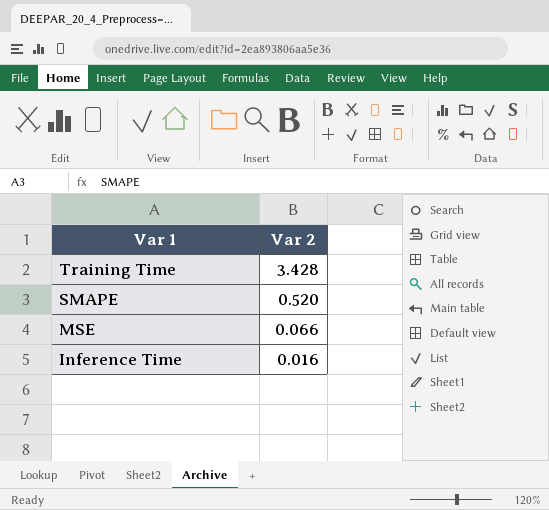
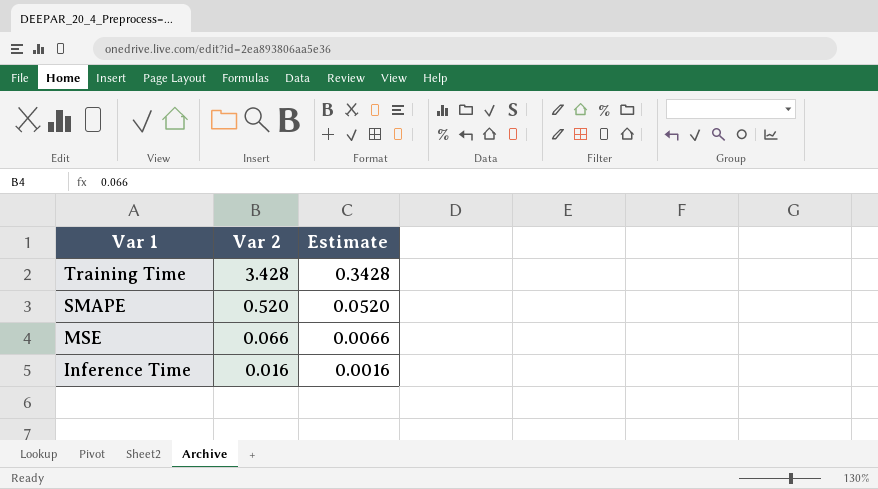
column Estimate | formula: none -> [Var 2] * 0.1

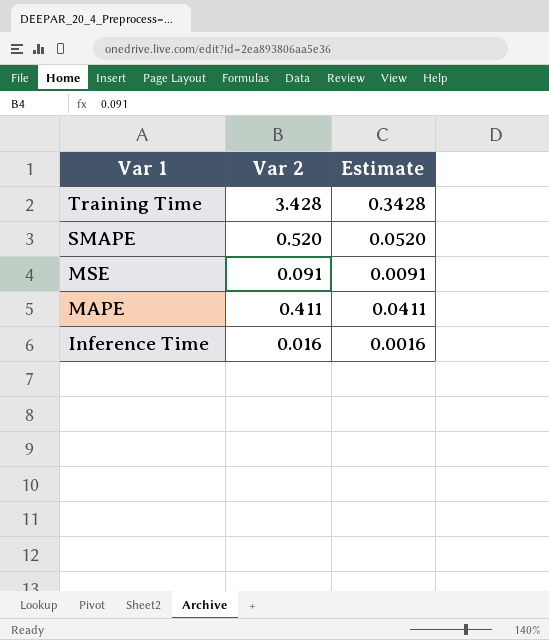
MSE | Var 2: 0.066 -> 0.091
MSE | Estimate: 0.0066 -> 0.0091
row MAPE: none -> 0.411 | 0.0411

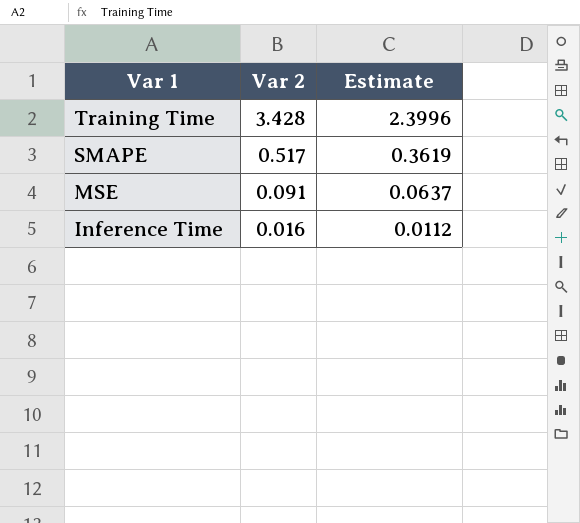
column Estimate | formula: [Var 2] * 0.1 -> [Var 2] * 0.7
row MAPE: 0.411 | 0.0411 -> none
SMAPE | Var 2: 0.520 -> 0.517

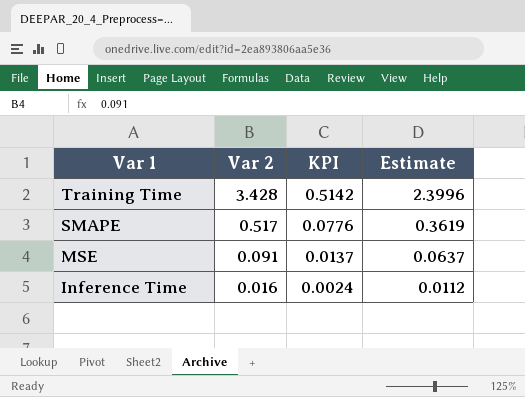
column KPI | formula: none -> [Var 2] * 0.15

